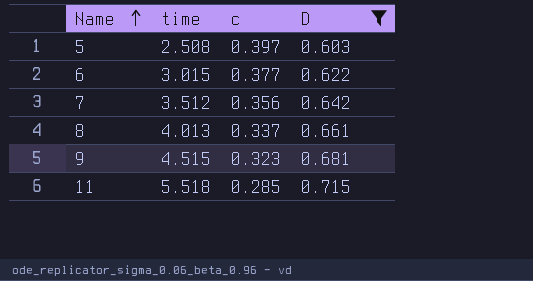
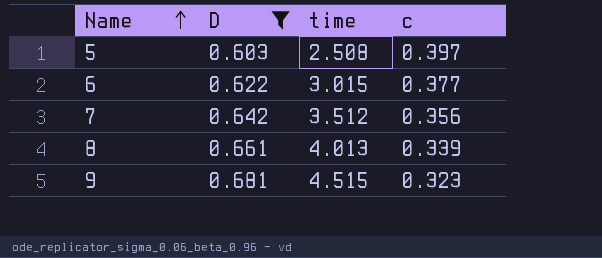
column D | position: 4 -> 2
row 11: 5.518 | 0.285 | 0.715 -> none
8 | c: 0.337 -> 0.339

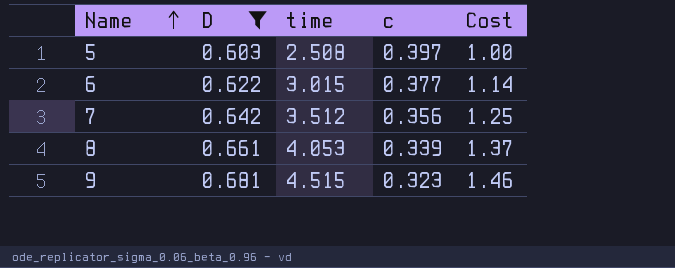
column Cost | formula: none -> [time] * [c]
8 | time: 4.013 -> 4.053

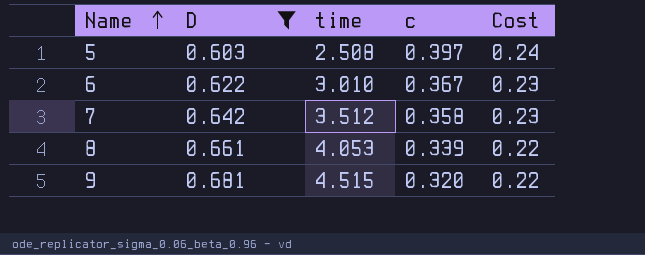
column Cost | formula: [time] * [c] -> [D] * [c]
6 | time: 3.015 -> 3.010
6 | c: 0.377 -> 0.367
7 | c: 0.356 -> 0.358
9 | c: 0.323 -> 0.320

